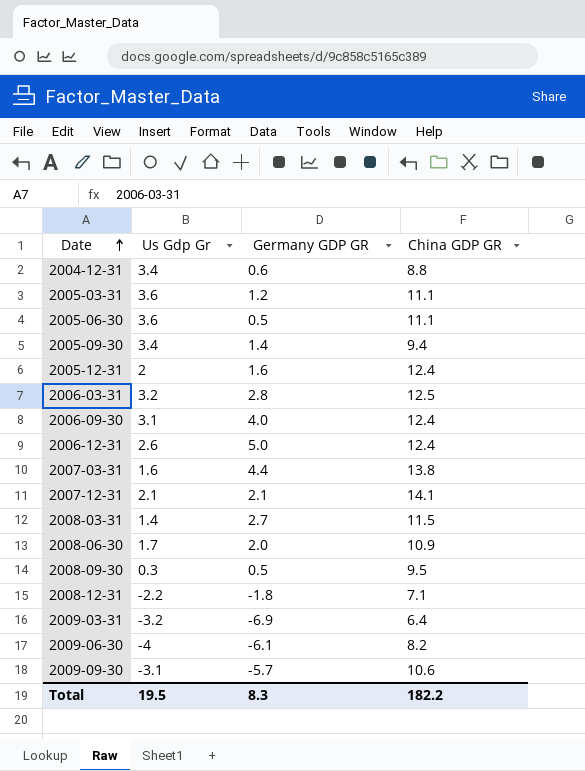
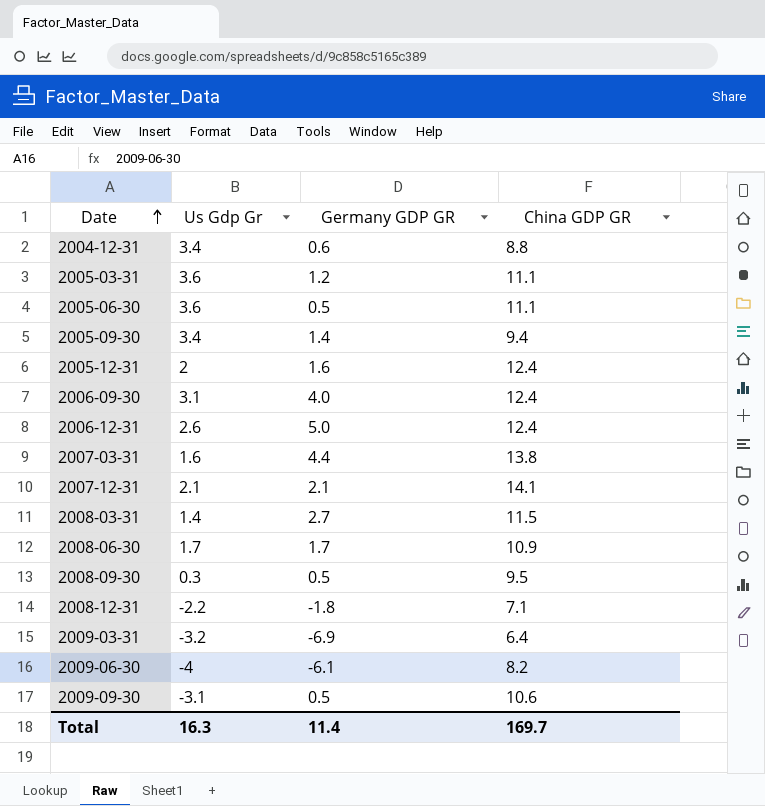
row 2006-03-31: 3.2 | 2.8 | 12.5 -> none
2008-06-30 | Germany GDP GR: 2.0 -> 1.7
2009-09-30 | Germany GDP GR: -5.7 -> 0.5
Total | Us Gdp Gr: 19.5 -> 16.3
Total | Germany GDP GR: 8.3 -> 11.4
Total | China GDP GR: 182.2 -> 169.7

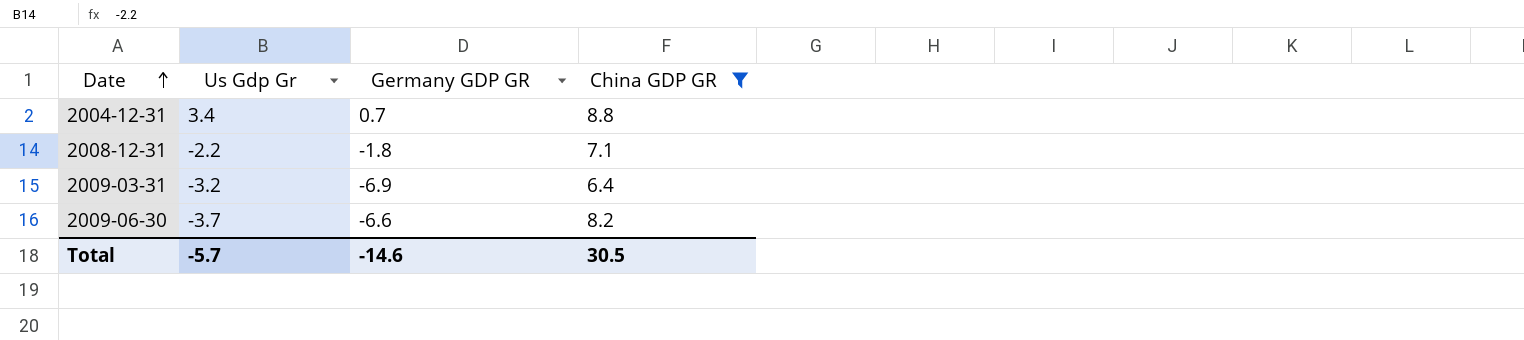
filter: none -> China GDP GR <= 8.8
2004-12-31 | Germany GDP GR: 0.6 -> 0.7
2009-06-30 | Us Gdp Gr: -4 -> -3.7
2009-06-30 | Germany GDP GR: -6.1 -> -6.6
Total | Us Gdp Gr: 16.3 -> -5.7
Total | Germany GDP GR: 11.4 -> -14.6
Total | China GDP GR: 169.7 -> 30.5

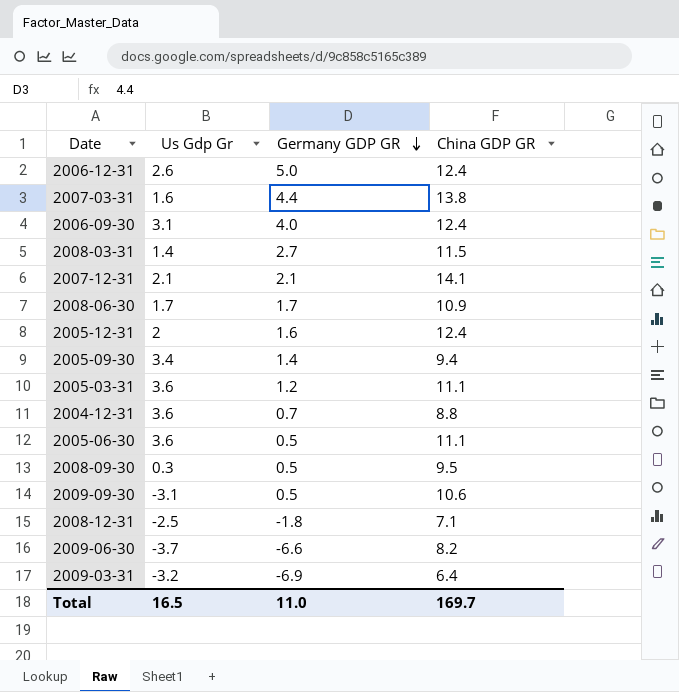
filter: China GDP GR <= 8.8 -> none
row order: Date ascending -> Germany GDP GR descending
2004-12-31 | Us Gdp Gr: 3.4 -> 3.6
2008-12-31 | Us Gdp Gr: -2.2 -> -2.5
Total | Us Gdp Gr: -5.7 -> 16.5
Total | Germany GDP GR: -14.6 -> 11.0
Total | China GDP GR: 30.5 -> 169.7

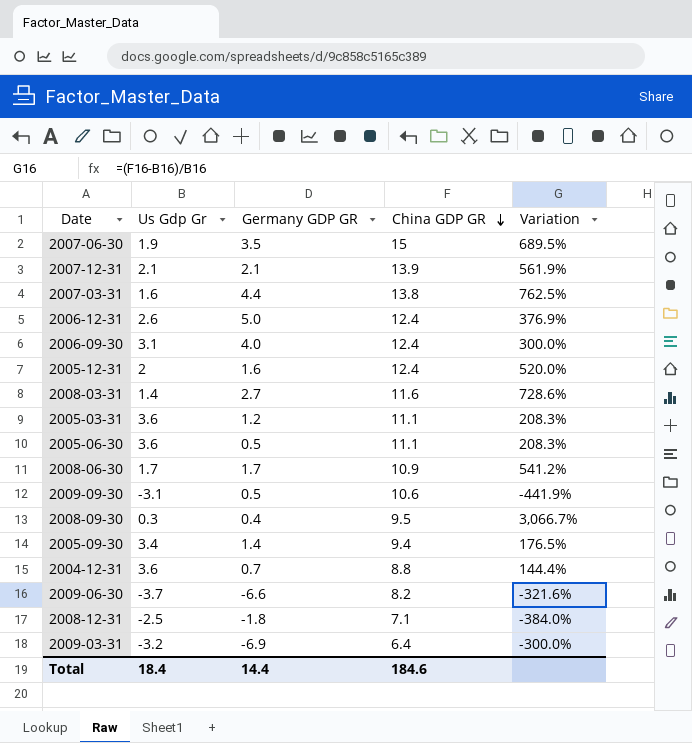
row order: Germany GDP GR descending -> China GDP GR descending
column Variation | formula: none -> ([China GDP GR] - [Us Gdp Gr]) / [Us Gdp Gr]
row 2007-06-30: none -> 1.9 | 3.5 | 15 | 689.5%
2007-12-31 | China GDP GR: 14.1 -> 13.9
2008-03-31 | China GDP GR: 11.5 -> 11.6
2008-09-30 | Germany GDP GR: 0.5 -> 0.4
Total | Us Gdp Gr: 16.5 -> 18.4
Total | Germany GDP GR: 11.0 -> 14.4
Total | China GDP GR: 169.7 -> 184.6

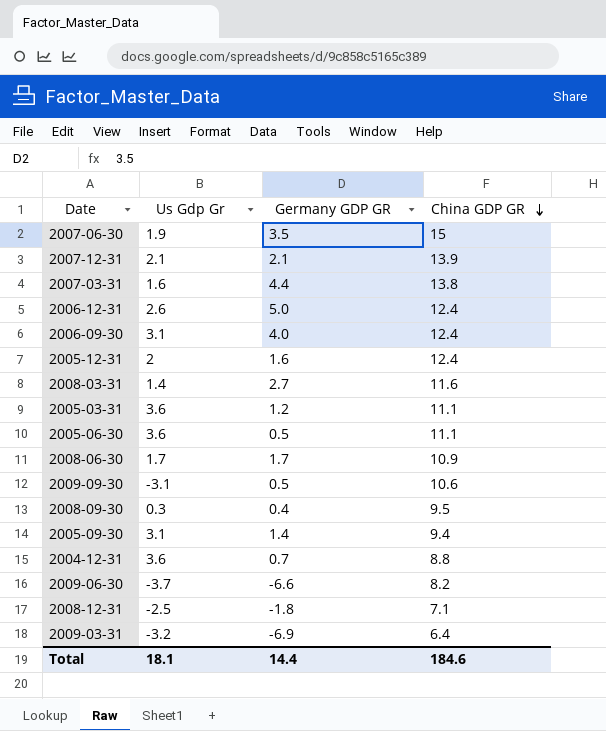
column Variation | formula: ([China GDP GR] - [Us Gdp Gr]) / [Us Gdp Gr] -> none
2005-09-30 | Us Gdp Gr: 3.4 -> 3.1
Total | Us Gdp Gr: 18.4 -> 18.1

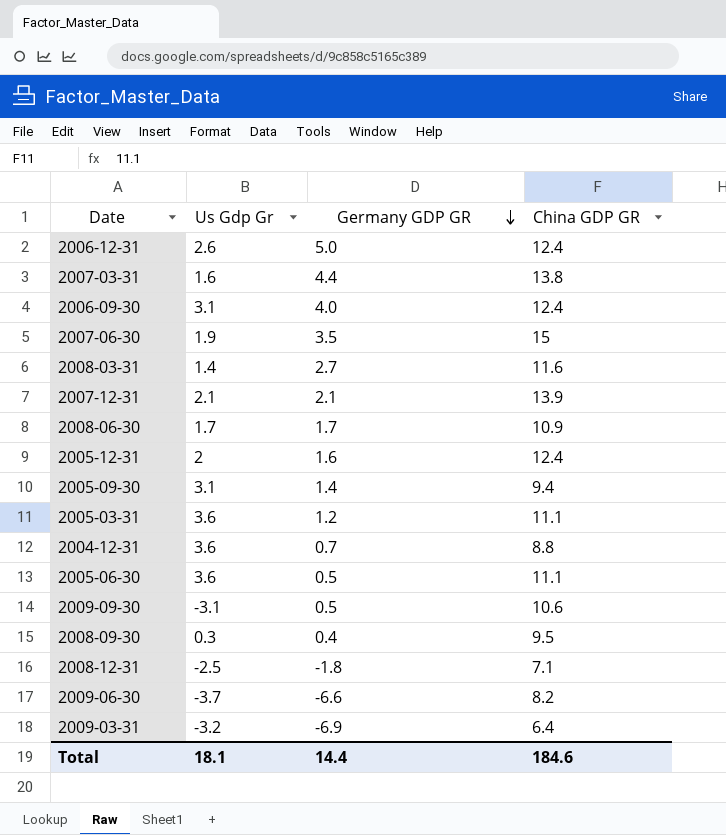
row order: China GDP GR descending -> Germany GDP GR descending

